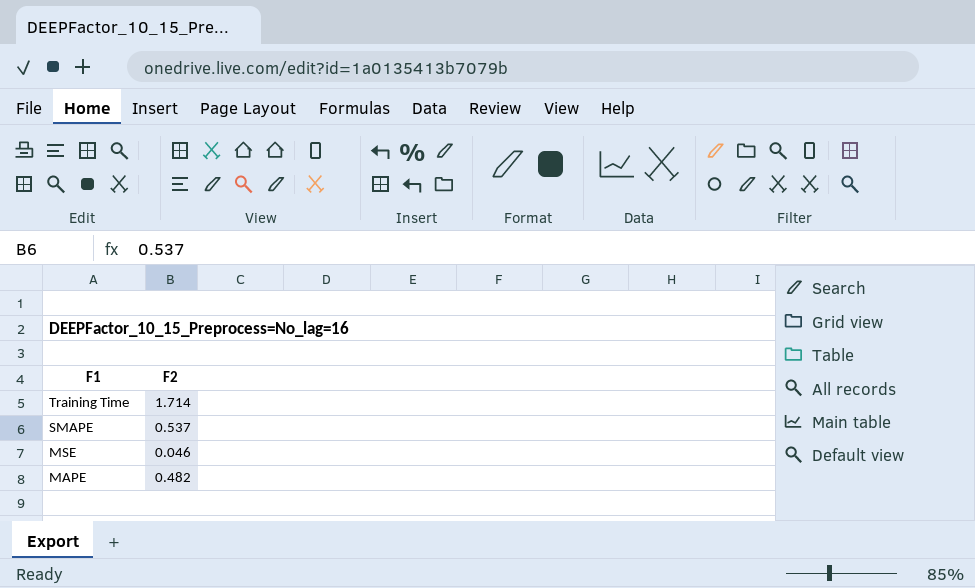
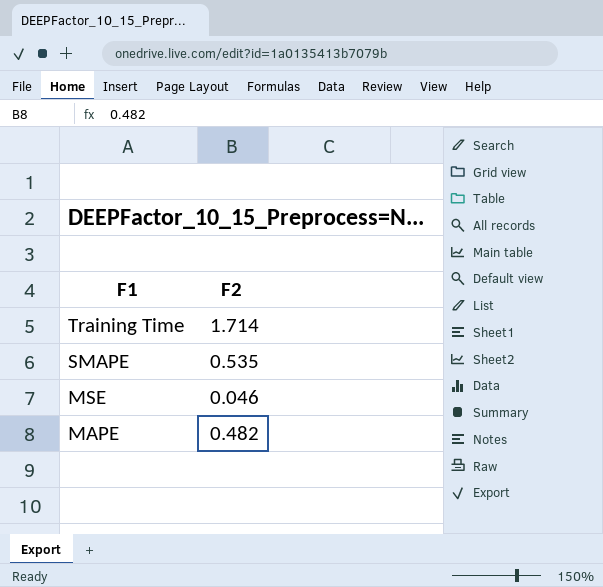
SMAPE | F2: 0.537 -> 0.535

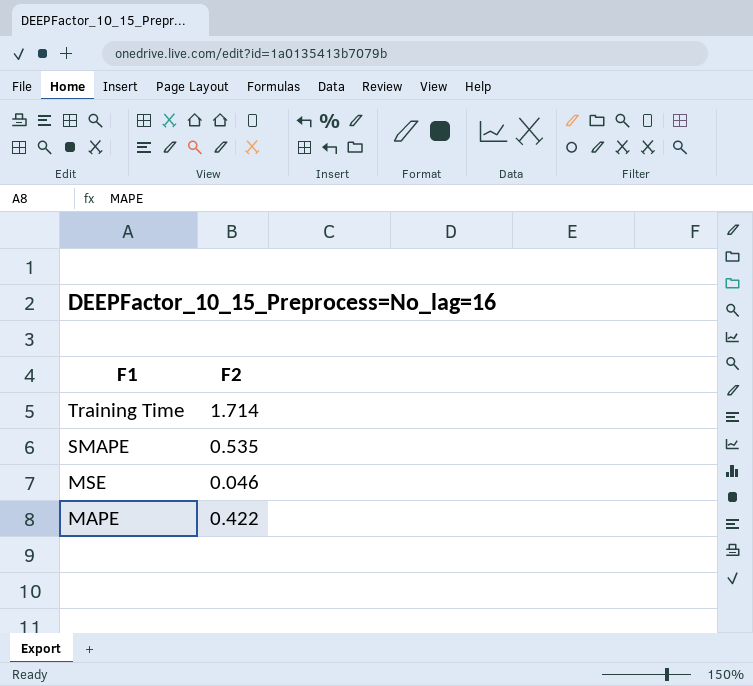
MAPE | F2: 0.482 -> 0.422

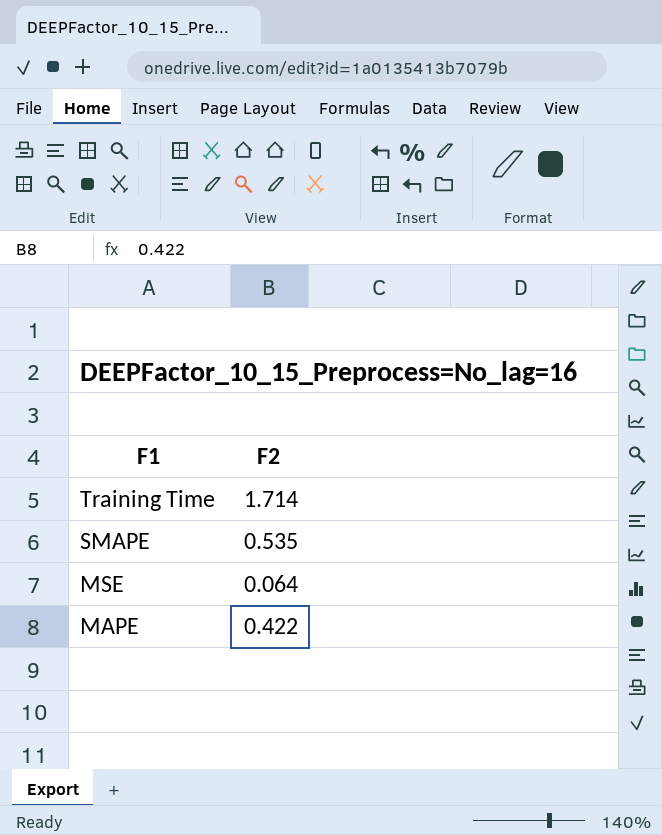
MSE | F2: 0.046 -> 0.064

